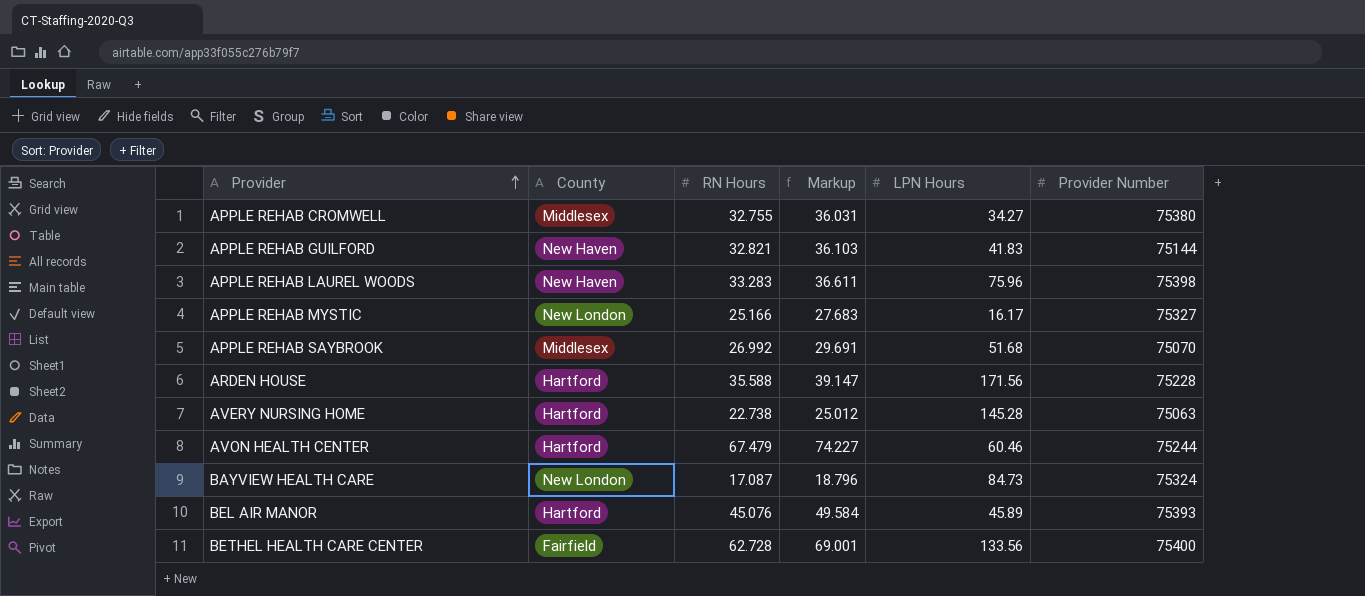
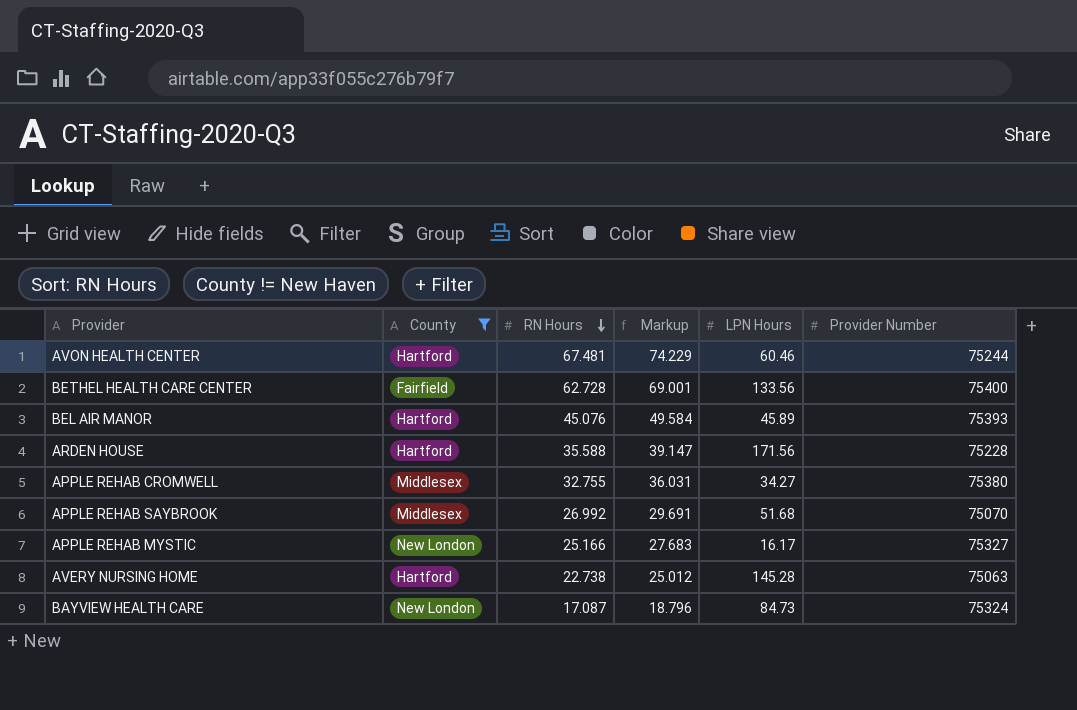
filter: none -> County != New Haven
row order: Provider ascending -> RN Hours descending
AVON HEALTH CENTER | RN Hours: 67.479 -> 67.481
AVON HEALTH CENTER | Markup: 74.227 -> 74.229

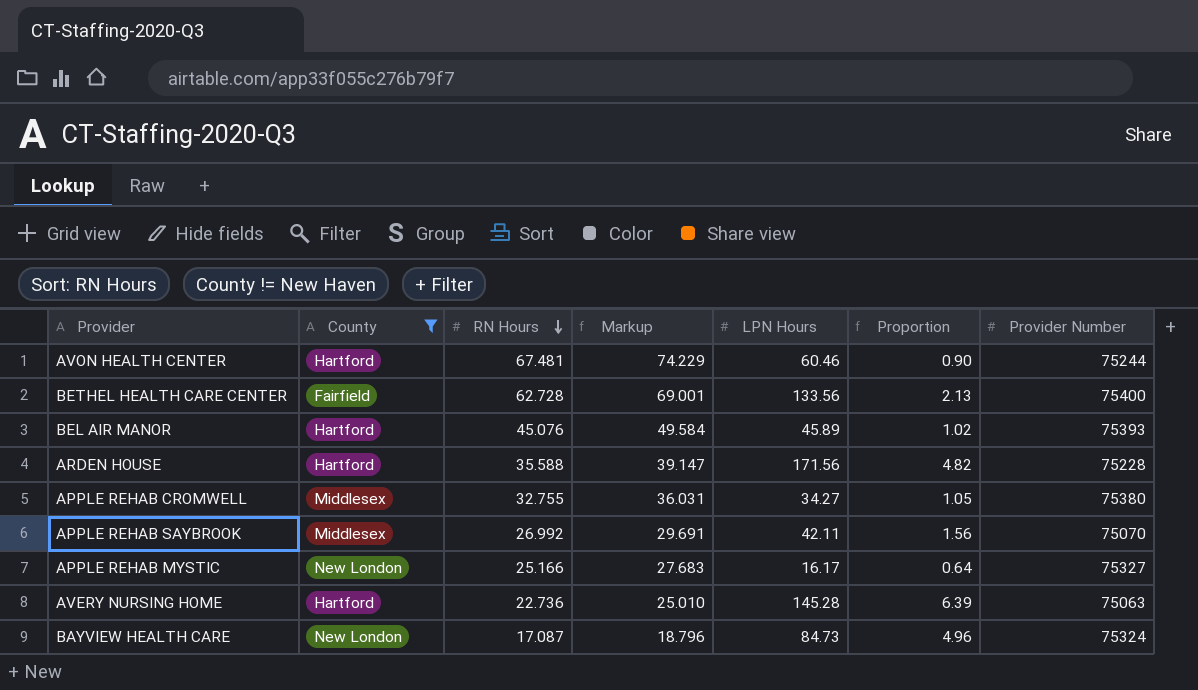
column Proportion | formula: none -> [LPN Hours] / [RN Hours]
APPLE REHAB SAYBROOK | LPN Hours: 51.68 -> 42.11
AVERY NURSING HOME | RN Hours: 22.738 -> 22.736
AVERY NURSING HOME | Markup: 25.012 -> 25.010

